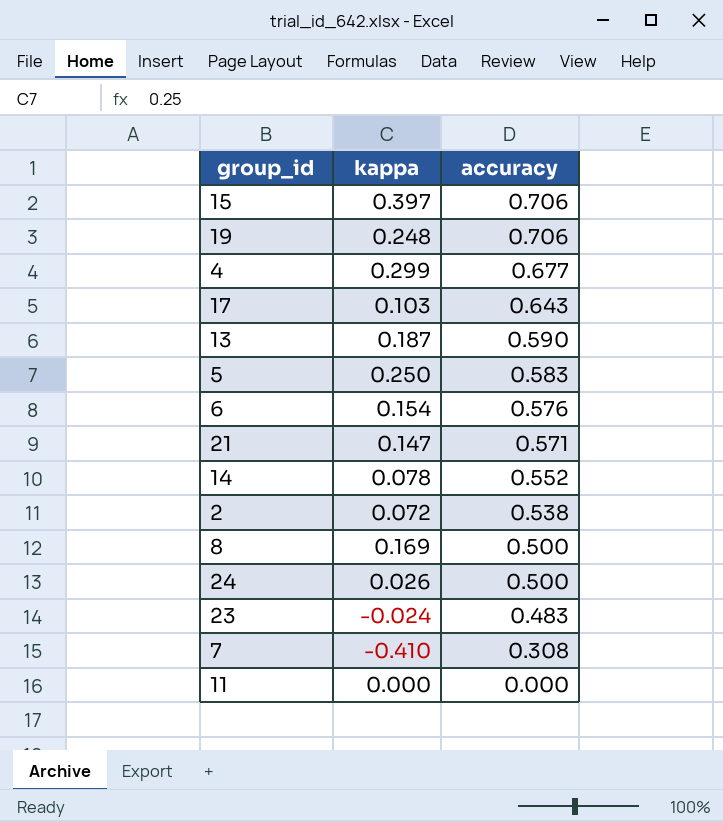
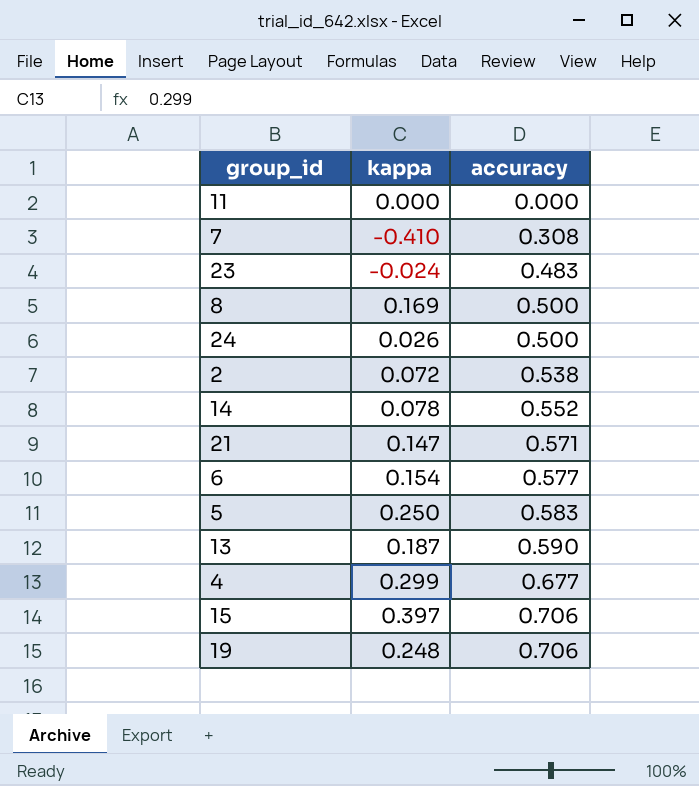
row order: accuracy descending -> accuracy ascending
row 17: 0.103 | 0.643 -> none
6 | accuracy: 0.576 -> 0.577

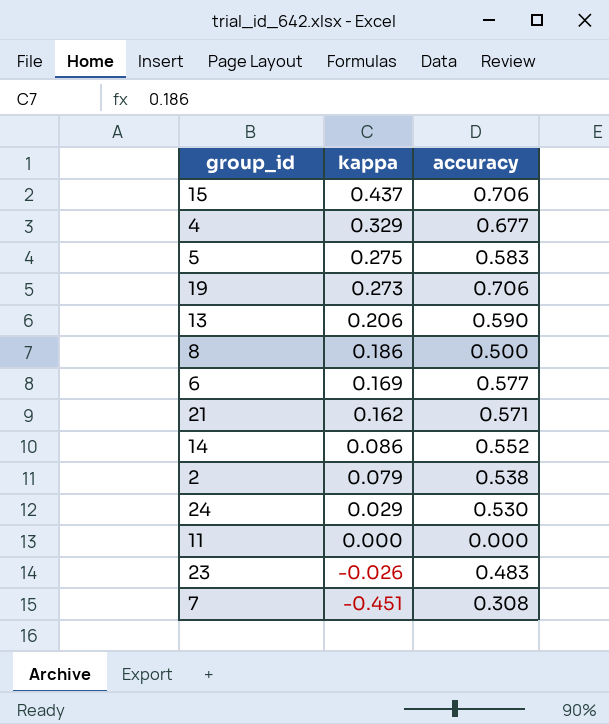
row order: accuracy ascending -> kappa descending
15 | kappa: 0.397 -> 0.437
4 | kappa: 0.299 -> 0.329
5 | kappa: 0.250 -> 0.275
19 | kappa: 0.248 -> 0.273
13 | kappa: 0.187 -> 0.206
8 | kappa: 0.169 -> 0.186
6 | kappa: 0.154 -> 0.169
21 | kappa: 0.147 -> 0.162
14 | kappa: 0.078 -> 0.086
2 | kappa: 0.072 -> 0.079
24 | kappa: 0.026 -> 0.029
24 | accuracy: 0.500 -> 0.530
23 | kappa: -0.024 -> -0.026
7 | kappa: -0.410 -> -0.451

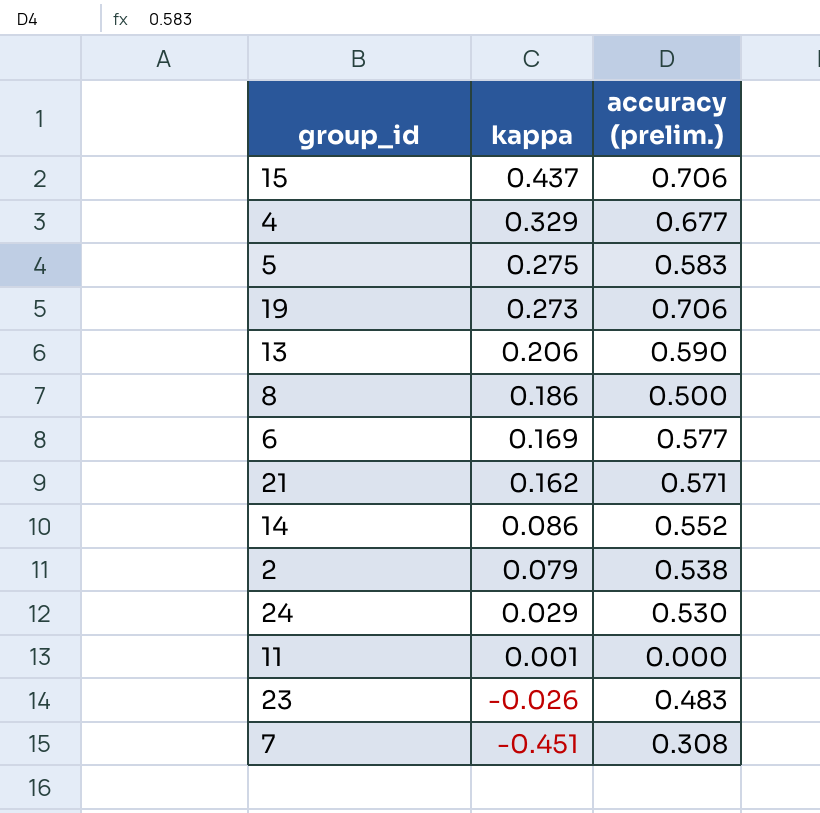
column name: accuracy -> accuracy (prelim.)
11 | kappa: 0.000 -> 0.001

